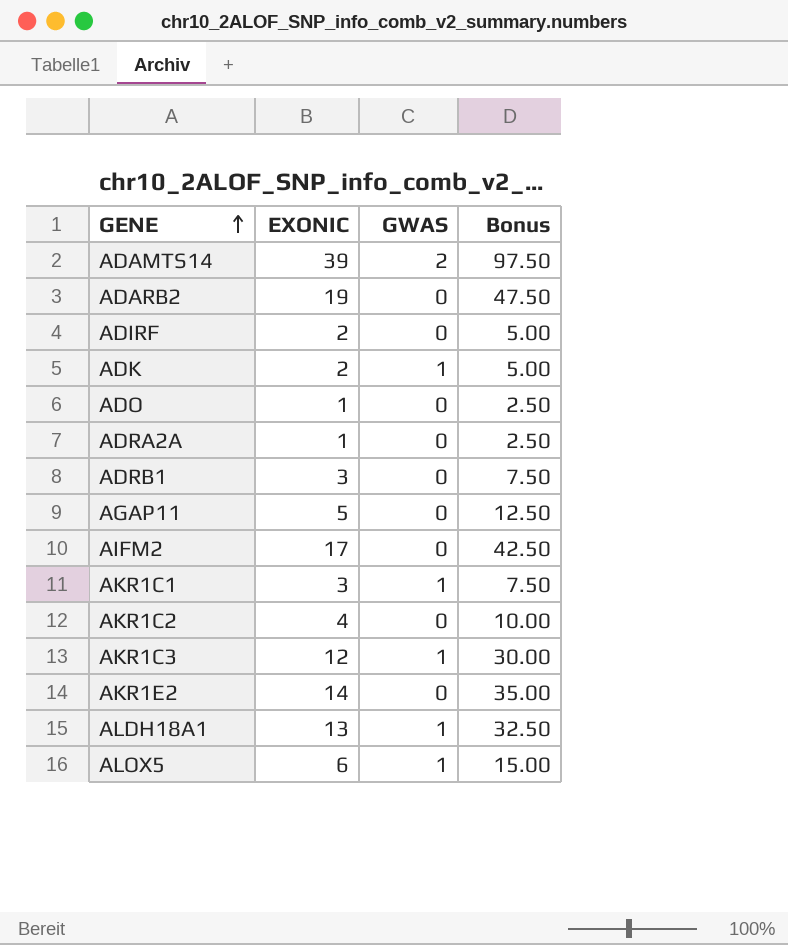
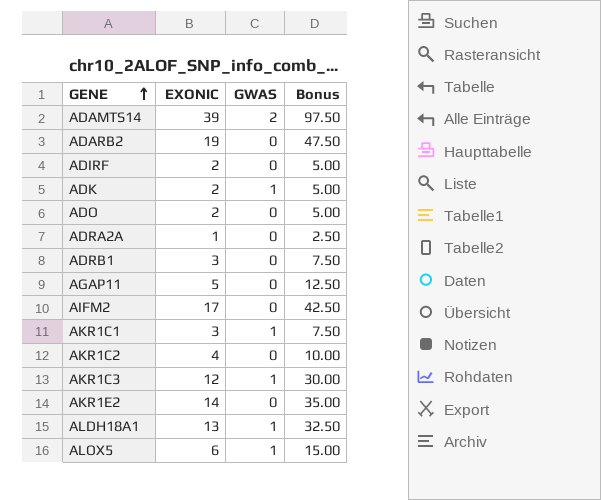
ADO | EXONIC: 1 -> 2
ADO | Bonus: 2.50 -> 5.00

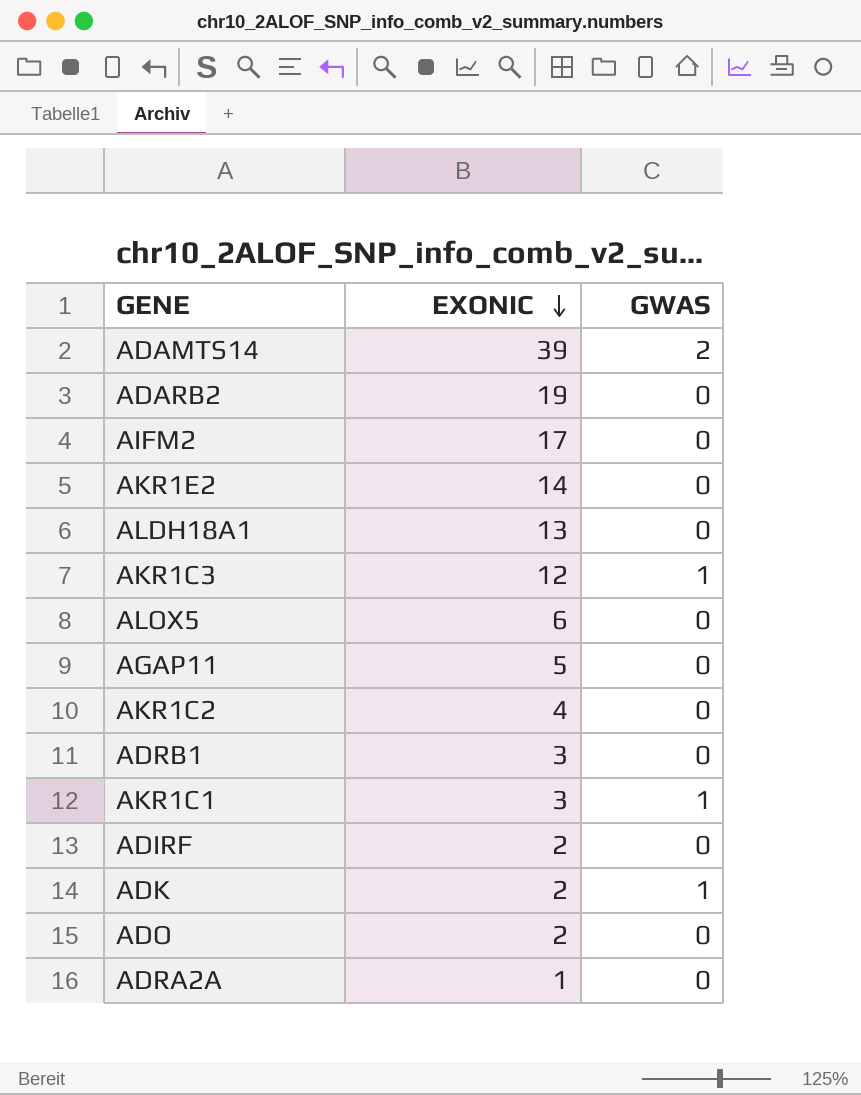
row order: GENE ascending -> EXONIC descending
column Bonus | formula: [EXONIC] * 2.5 -> none
ALDH18A1 | GWAS: 1 -> 0
ALOX5 | GWAS: 1 -> 0

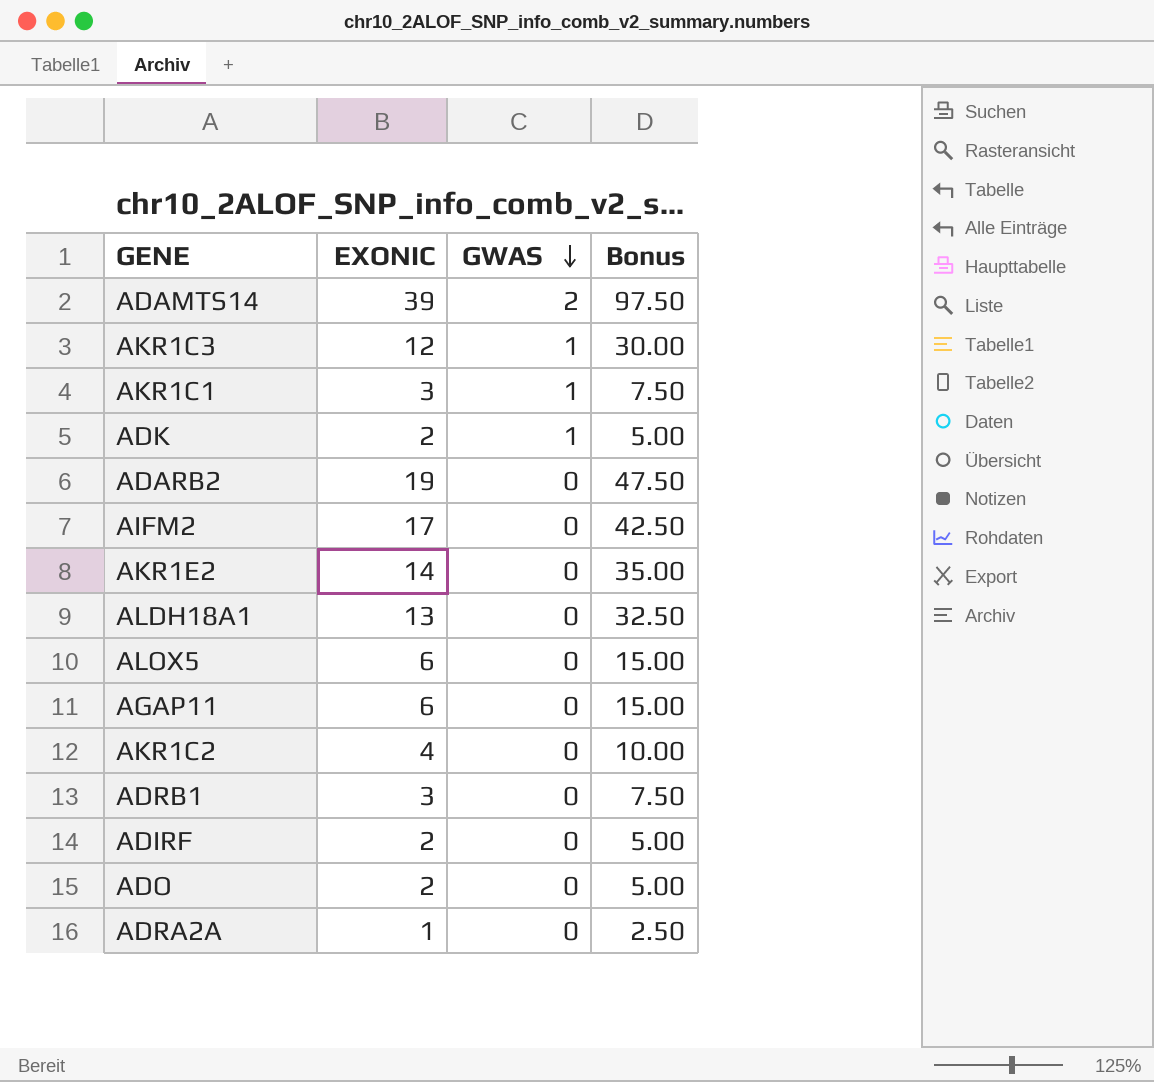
row order: EXONIC descending -> GWAS descending
column Bonus | formula: none -> [EXONIC] * 2.5
AGAP11 | EXONIC: 5 -> 6

